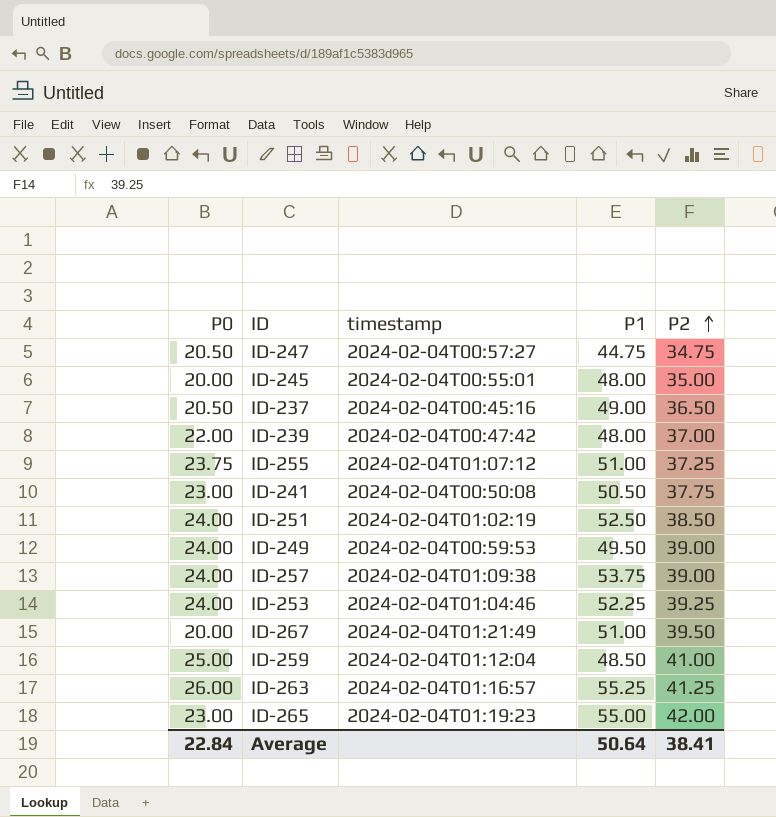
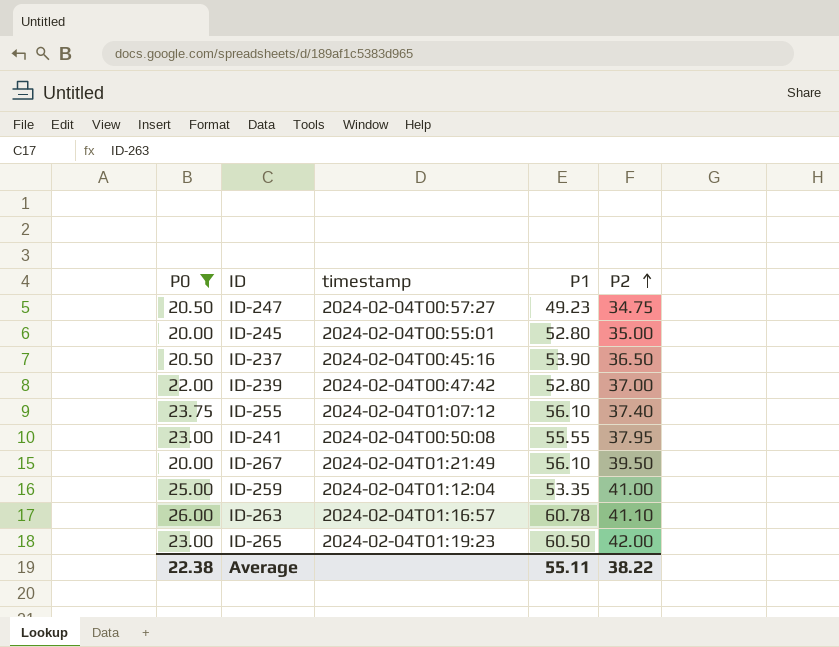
filter: none -> P0 != 24.00
ID-247 | P1: 44.75 -> 49.23
ID-245 | P1: 48.00 -> 52.80
ID-237 | P1: 49.00 -> 53.90
ID-239 | P1: 48.00 -> 52.80
ID-255 | P1: 51.00 -> 56.10
ID-255 | P2: 37.25 -> 37.40
ID-241 | P1: 50.50 -> 55.55
ID-241 | P2: 37.75 -> 37.95
ID-267 | P1: 51.00 -> 56.10
ID-259 | P1: 48.50 -> 53.35
ID-263 | P1: 55.25 -> 60.78
ID-263 | P2: 41.25 -> 41.10
ID-265 | P1: 55.00 -> 60.50
Average | P0: 22.84 -> 22.38
Average | P1: 50.64 -> 55.11
Average | P2: 38.41 -> 38.22

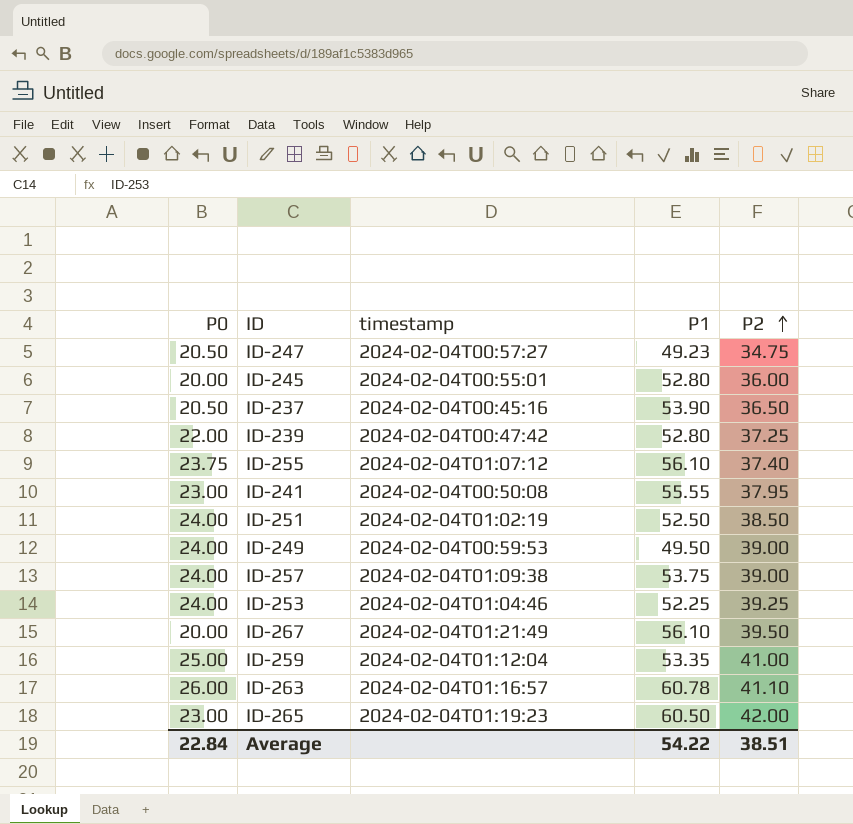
filter: P0 != 24.00 -> none
ID-245 | P2: 35.00 -> 36.00
ID-239 | P2: 37.00 -> 37.25
Average | P0: 22.38 -> 22.84
Average | P1: 55.11 -> 54.22
Average | P2: 38.22 -> 38.51

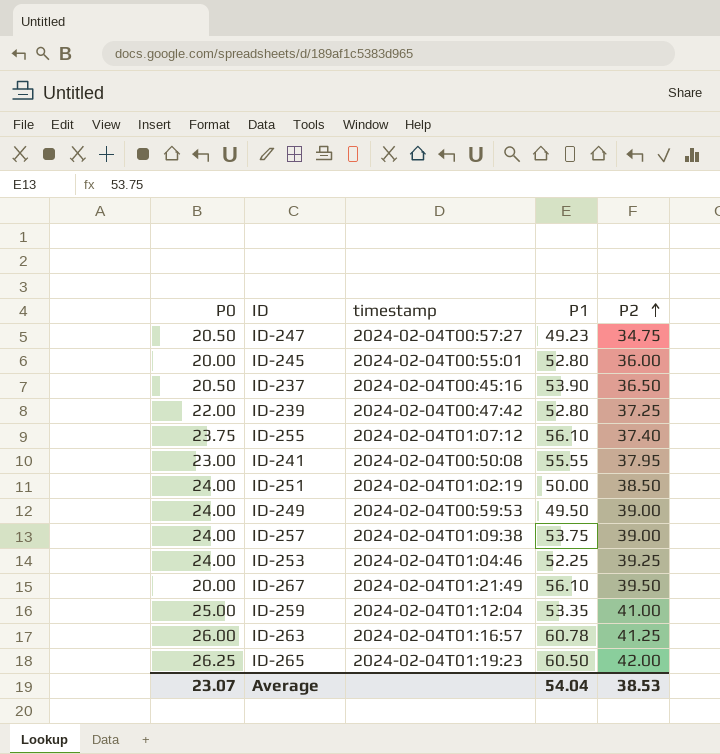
ID-251 | P1: 52.50 -> 50.00
ID-263 | P2: 41.10 -> 41.25
ID-265 | P0: 23.00 -> 26.25
Average | P0: 22.84 -> 23.07
Average | P1: 54.22 -> 54.04
Average | P2: 38.51 -> 38.53

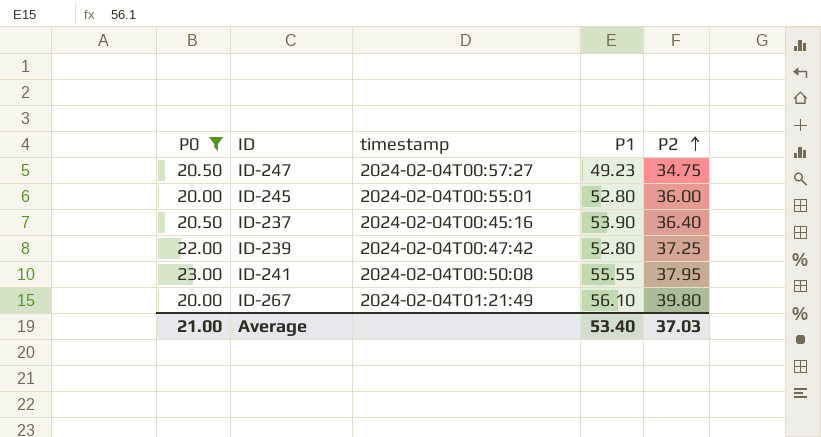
filter: none -> P0 <= 23.00
ID-237 | P2: 36.50 -> 36.40
ID-267 | P2: 39.50 -> 39.80
Average | P0: 23.07 -> 21.00
Average | P1: 54.04 -> 53.40
Average | P2: 38.53 -> 37.03

